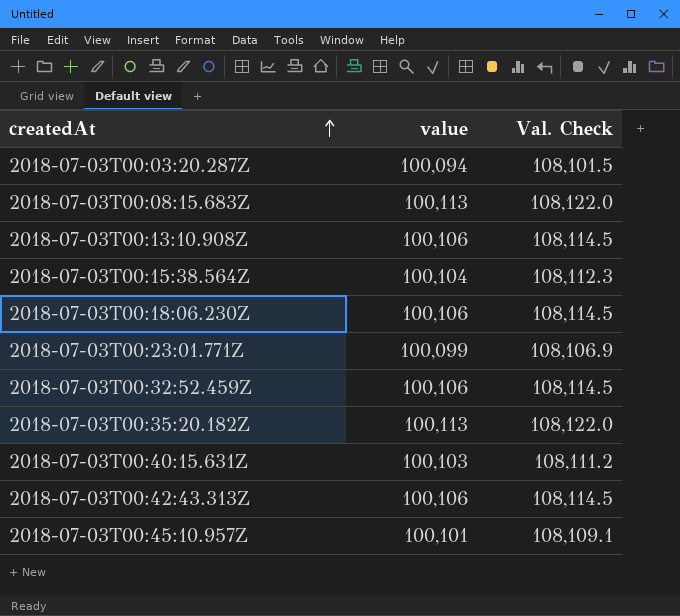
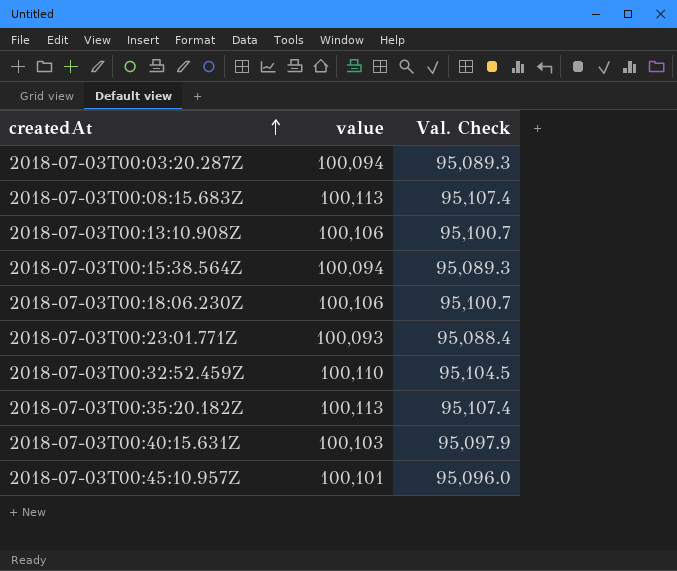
column Val. Check | formula: [value] * 1.08 -> [value] * 0.95
row 2018-07-03T00:42:43.313Z: 100,106 | 108,114.5 -> none
2018-07-03T00:15:38.564Z | value: 100,104 -> 100,094
2018-07-03T00:23:01.771Z | value: 100,099 -> 100,093
2018-07-03T00:32:52.459Z | value: 100,106 -> 100,110

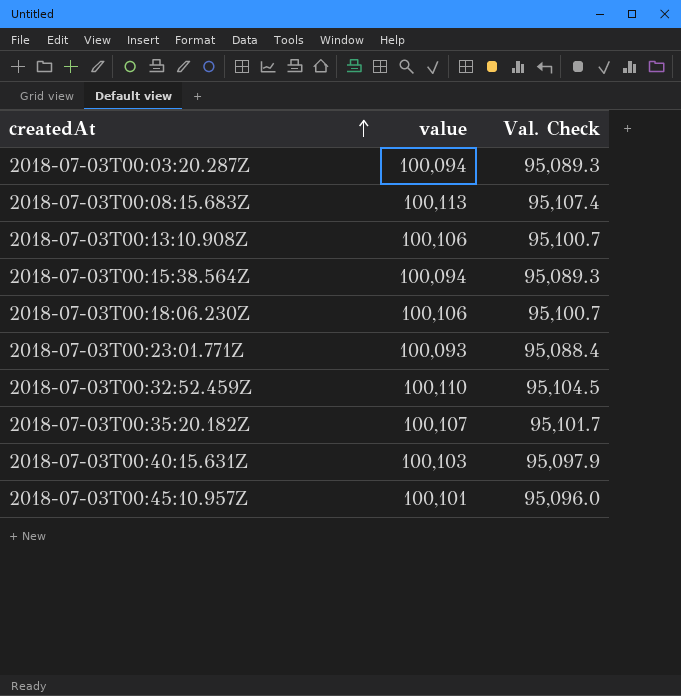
2018-07-03T00:35:20.182Z | value: 100,113 -> 100,107
2018-07-03T00:35:20.182Z | Val. Check: 95,107.4 -> 95,101.7

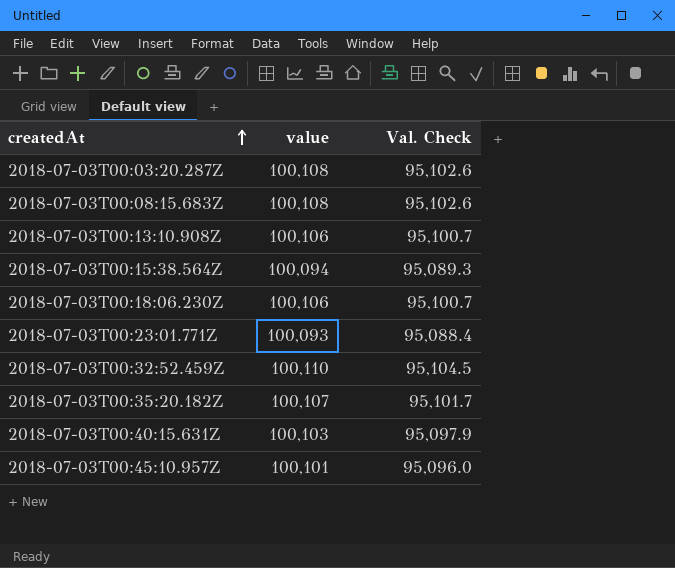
2018-07-03T00:03:20.287Z | value: 100,094 -> 100,108
2018-07-03T00:03:20.287Z | Val. Check: 95,089.3 -> 95,102.6
2018-07-03T00:08:15.683Z | value: 100,113 -> 100,108
2018-07-03T00:08:15.683Z | Val. Check: 95,107.4 -> 95,102.6

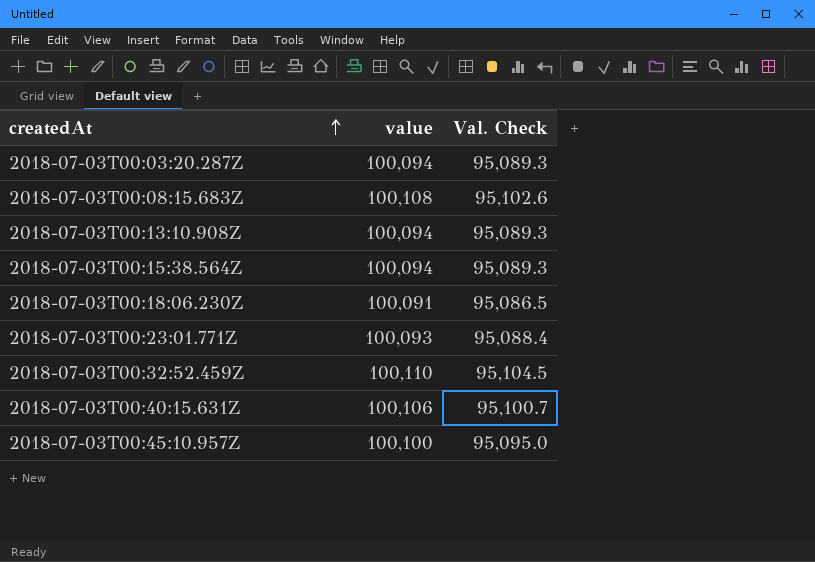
row 2018-07-03T00:35:20.182Z: 100,107 | 95,101.7 -> none
2018-07-03T00:03:20.287Z | value: 100,108 -> 100,094
2018-07-03T00:03:20.287Z | Val. Check: 95,102.6 -> 95,089.3
2018-07-03T00:13:10.908Z | value: 100,106 -> 100,094
2018-07-03T00:13:10.908Z | Val. Check: 95,100.7 -> 95,089.3
2018-07-03T00:18:06.230Z | value: 100,106 -> 100,091
2018-07-03T00:18:06.230Z | Val. Check: 95,100.7 -> 95,086.5
2018-07-03T00:40:15.631Z | value: 100,103 -> 100,106
2018-07-03T00:40:15.631Z | Val. Check: 95,097.9 -> 95,100.7
2018-07-03T00:45:10.957Z | value: 100,101 -> 100,100
2018-07-03T00:45:10.957Z | Val. Check: 95,096.0 -> 95,095.0

